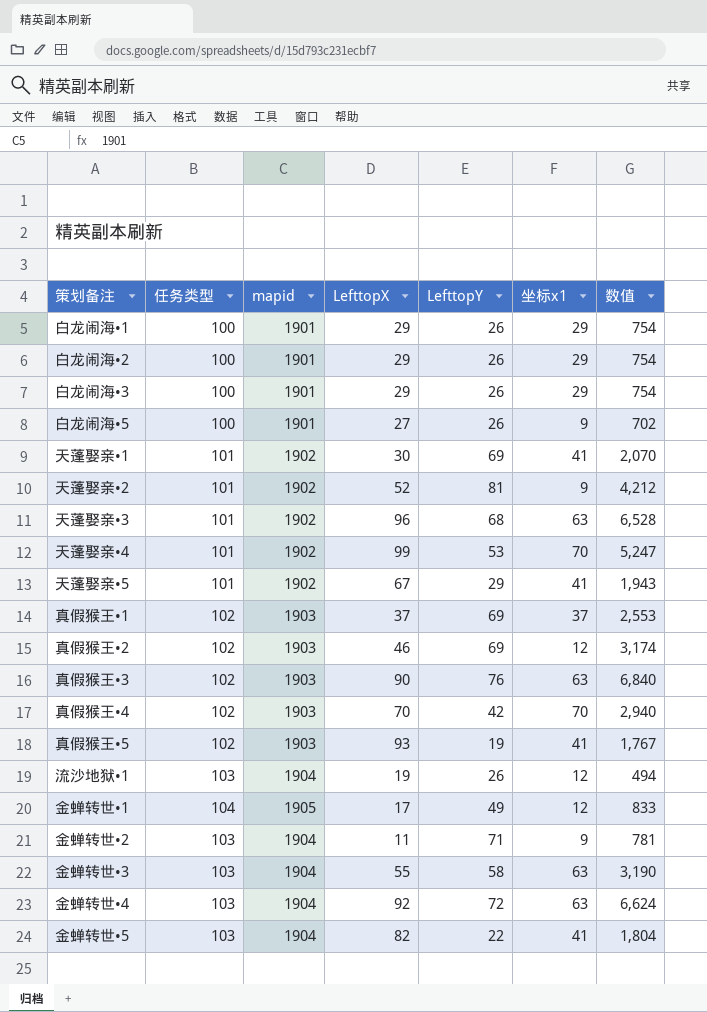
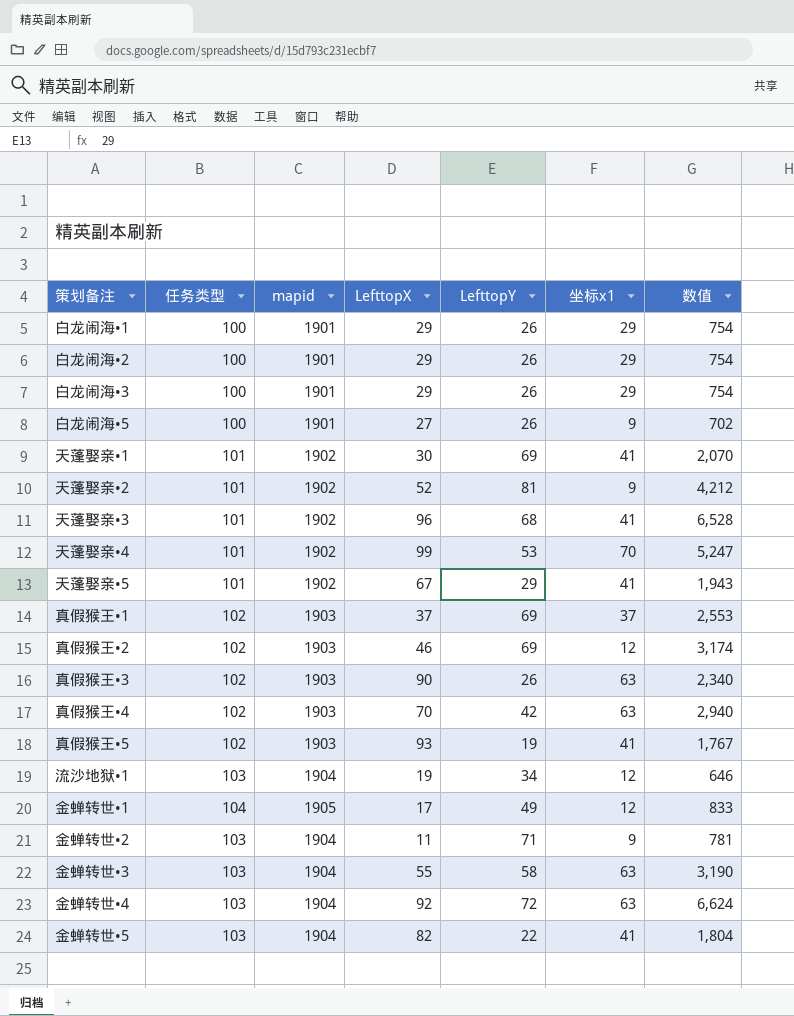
天蓬娶亲•3 | 坐标x1: 63 -> 41
真假猴王•3 | LefttopY: 76 -> 26
真假猴王•3 | 数值: 6,840 -> 2,340
真假猴王•4 | 坐标x1: 70 -> 63
流沙地狱•1 | LefttopY: 26 -> 34
流沙地狱•1 | 数值: 494 -> 646

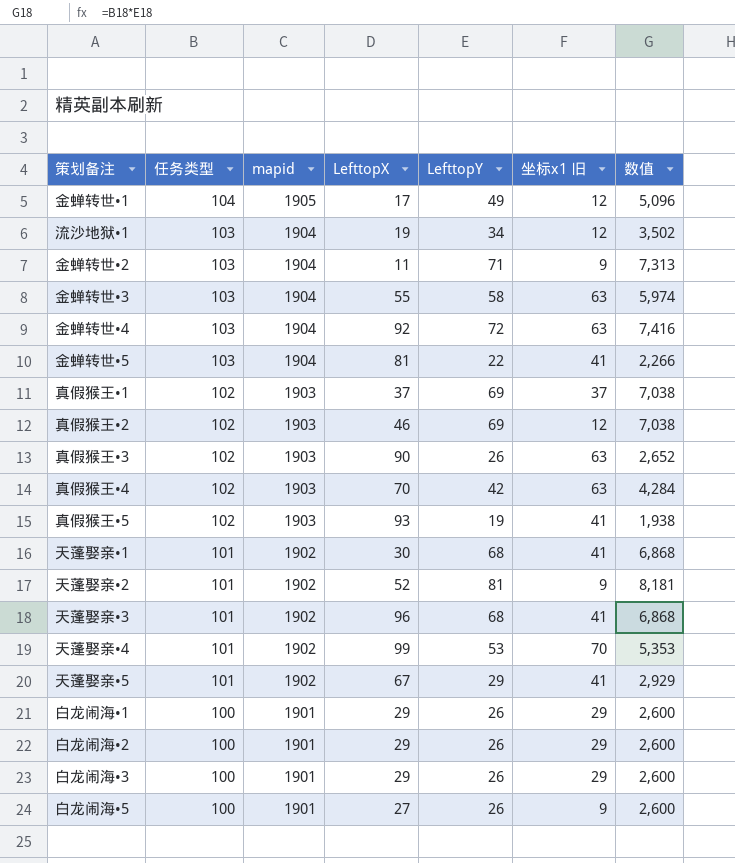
row order: none -> 任务类型 descending
column name: 坐标x1 -> 坐标x1 旧
column 数值 | formula: [LefttopX] * [LefttopY] -> [任务类型] * [LefttopY]
金蝉转世•5 | LefttopX: 82 -> 81
天蓬娶亲•1 | LefttopY: 69 -> 68

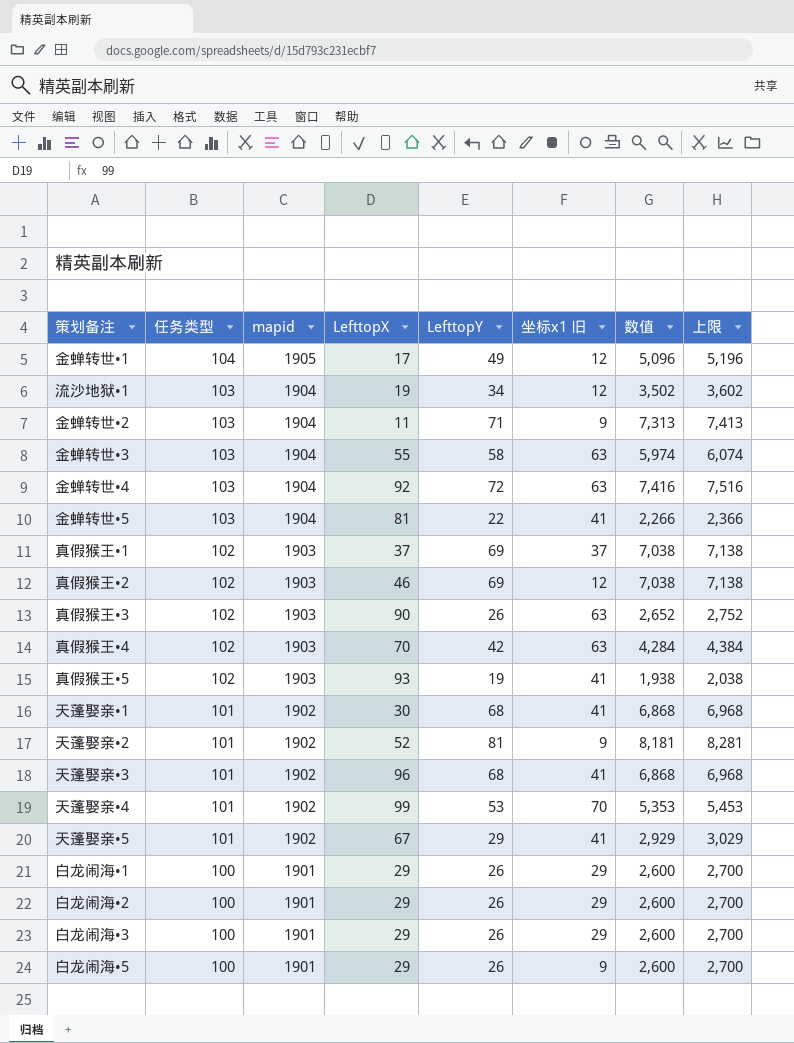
column 上限 | formula: none -> [数值] + 100
白龙闹海•5 | LefttopX: 27 -> 29

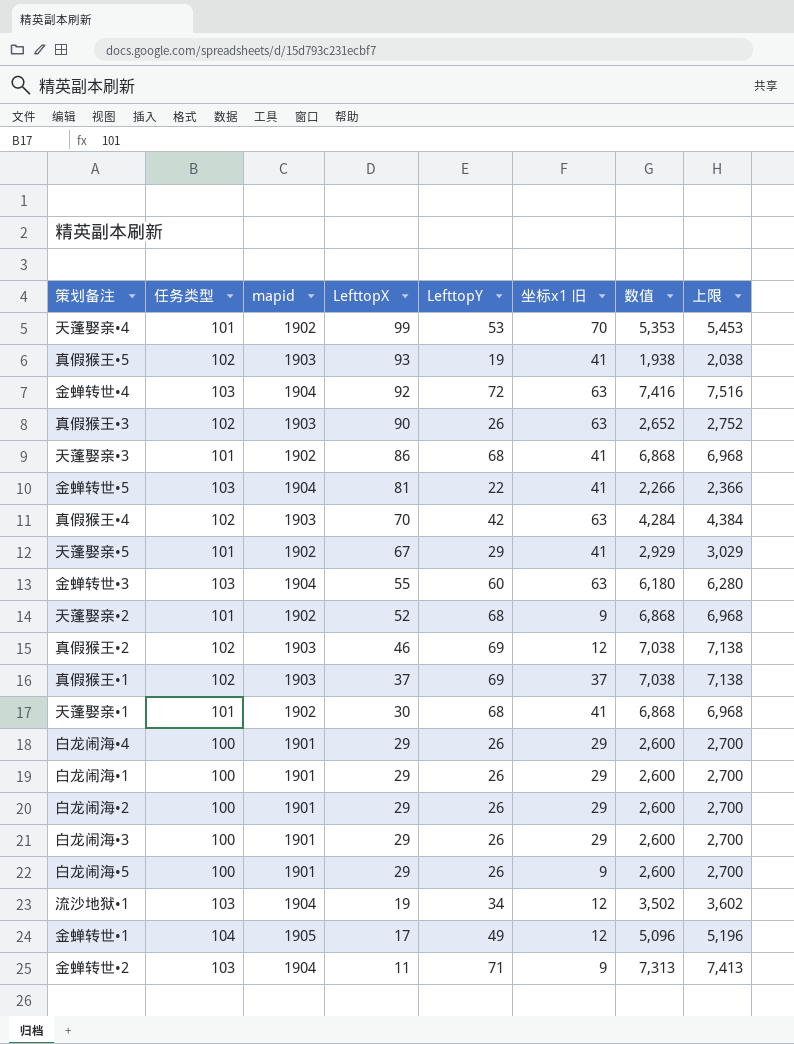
row order: 任务类型 descending -> LefttopX descending
天蓬娶亲•3 | LefttopX: 96 -> 86
金蝉转世•3 | LefttopY: 58 -> 60
金蝉转世•3 | 数值: 5,974 -> 6,180
金蝉转世•3 | 上限: 6,074 -> 6,280
天蓬娶亲•2 | LefttopY: 81 -> 68
天蓬娶亲•2 | 数值: 8,181 -> 6,868
天蓬娶亲•2 | 上限: 8,281 -> 6,968
row 白龙闹海•4: none -> 100 | 1901 | 29 | 26 | 29 | 2,600 | 2,700

